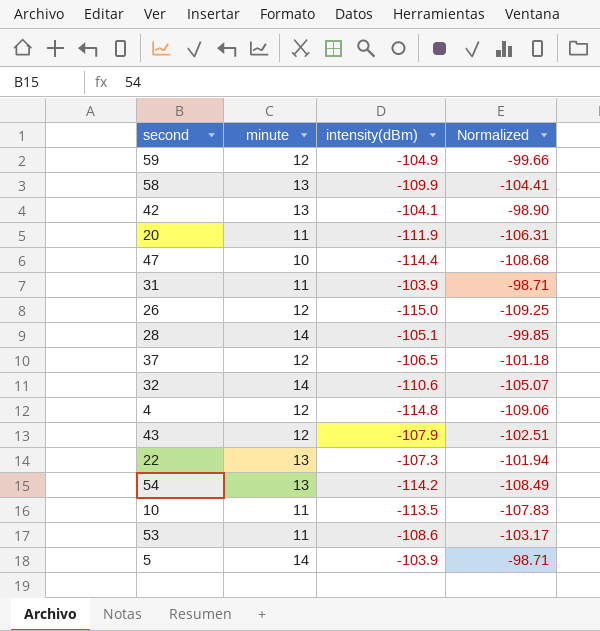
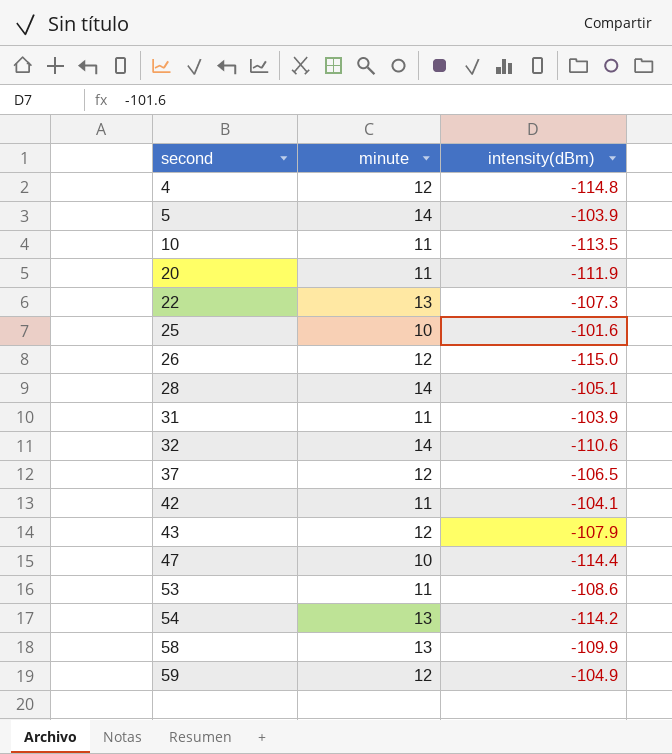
row order: none -> second ascending
column Normalized | formula: [intensity(dBm)] * 0.95 -> none
row 25: none -> 10 | -101.6
42 | minute: 13 -> 11

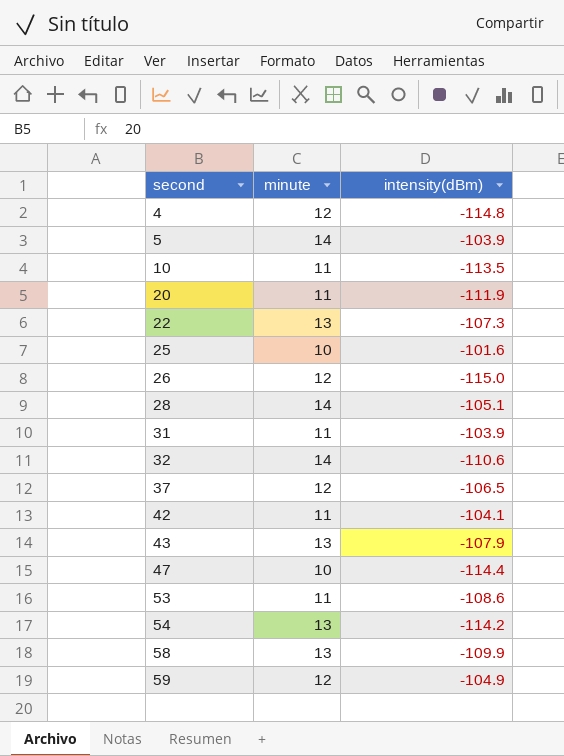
43 | minute: 12 -> 13

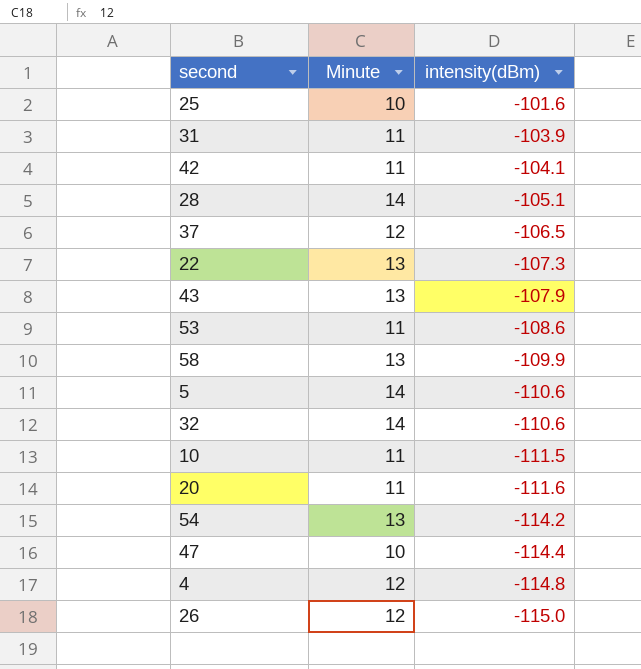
row order: second ascending -> intensity(dBm) descending
column name: minute -> Minute
row 59: 12 | -104.9 -> none
5 | intensity(dBm): -103.9 -> -110.6
10 | intensity(dBm): -113.5 -> -111.5
20 | intensity(dBm): -111.9 -> -111.6

